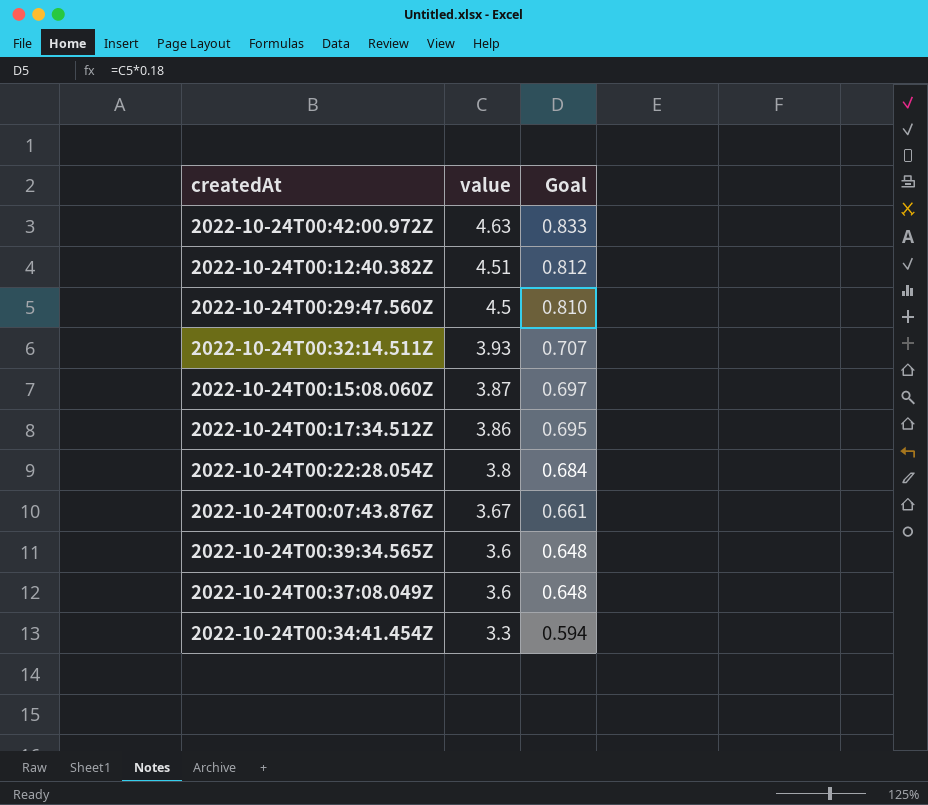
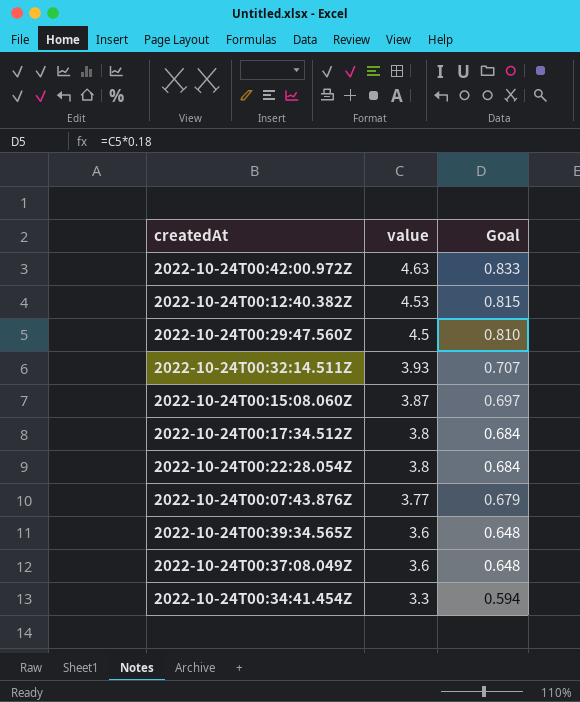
2022-10-24T00:12:40.382Z | value: 4.51 -> 4.53
2022-10-24T00:12:40.382Z | Goal: 0.812 -> 0.815
2022-10-24T00:17:34.512Z | value: 3.86 -> 3.8
2022-10-24T00:17:34.512Z | Goal: 0.695 -> 0.684
2022-10-24T00:07:43.876Z | value: 3.67 -> 3.77
2022-10-24T00:07:43.876Z | Goal: 0.661 -> 0.679

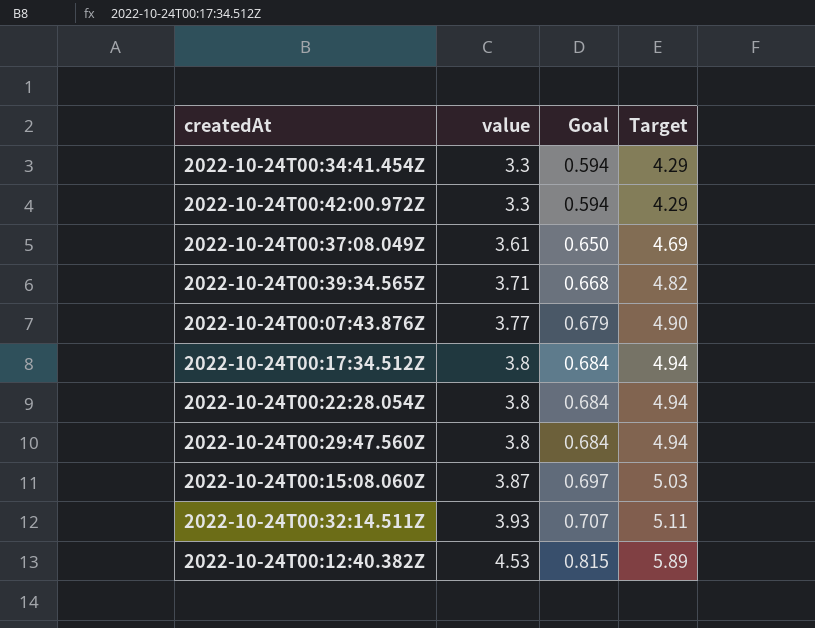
row order: value descending -> value ascending
column Target | formula: none -> [value] * 1.3
2022-10-24T00:42:00.972Z | value: 4.63 -> 3.3
2022-10-24T00:42:00.972Z | Goal: 0.833 -> 0.594
2022-10-24T00:37:08.049Z | value: 3.6 -> 3.61
2022-10-24T00:37:08.049Z | Goal: 0.648 -> 0.650
2022-10-24T00:39:34.565Z | value: 3.6 -> 3.71
2022-10-24T00:39:34.565Z | Goal: 0.648 -> 0.668
2022-10-24T00:29:47.560Z | value: 4.5 -> 3.8
2022-10-24T00:29:47.560Z | Goal: 0.810 -> 0.684

